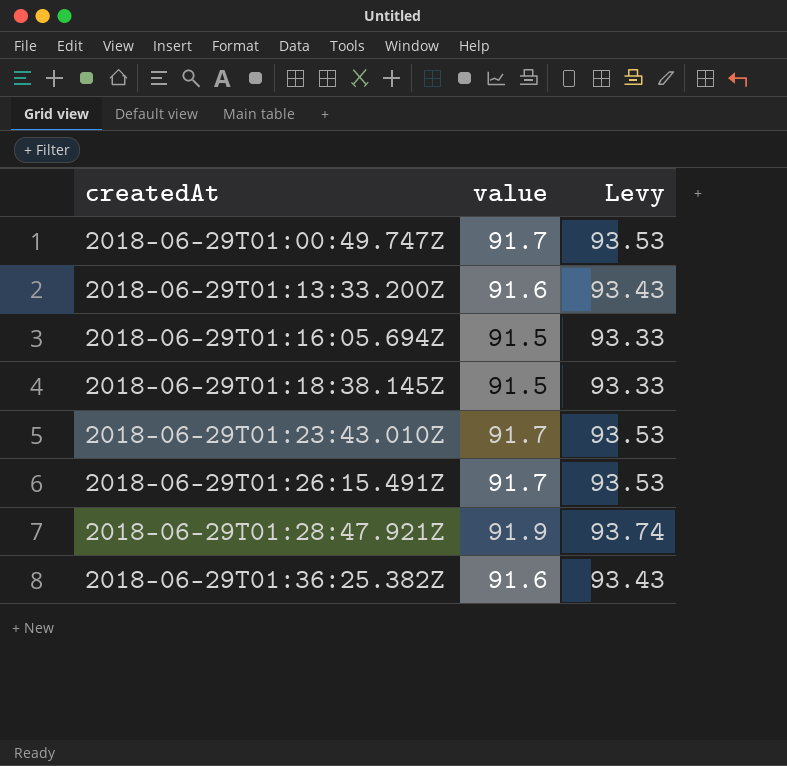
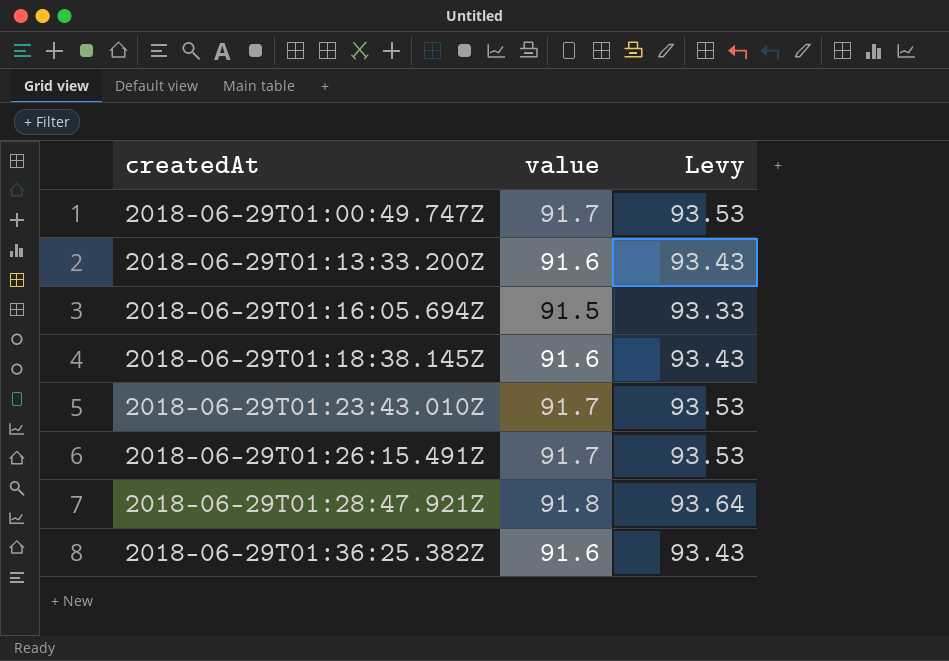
2018-06-29T01:18:38.145Z | value: 91.5 -> 91.6
2018-06-29T01:18:38.145Z | Levy: 93.33 -> 93.43
2018-06-29T01:28:47.921Z | value: 91.9 -> 91.8
2018-06-29T01:28:47.921Z | Levy: 93.74 -> 93.64

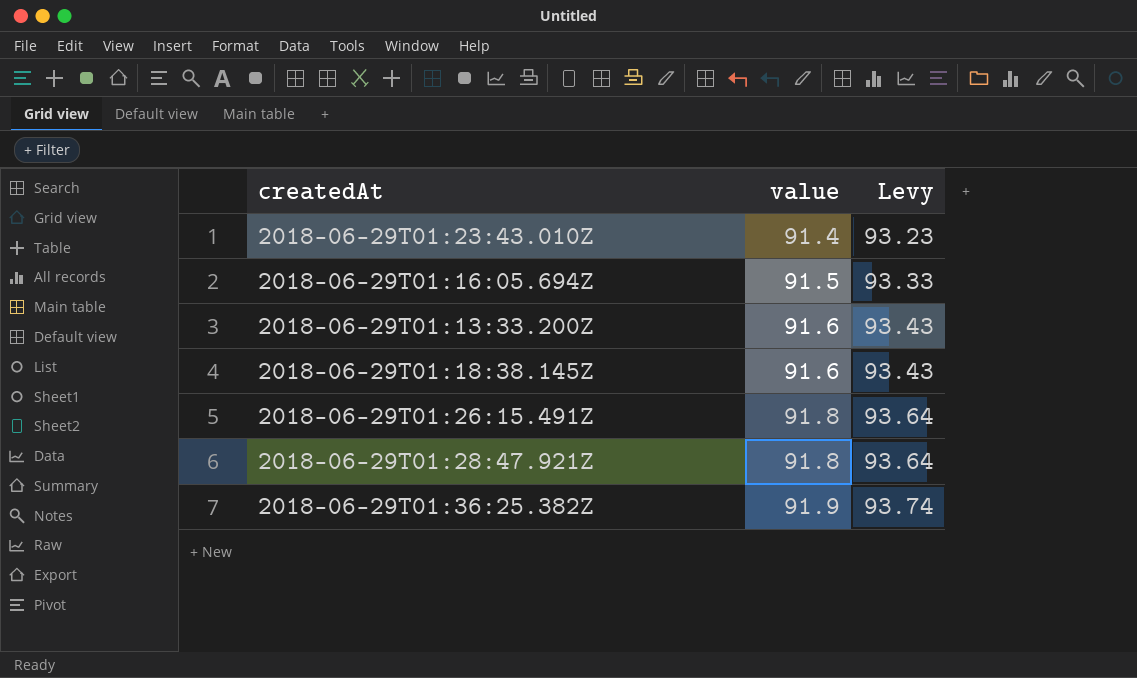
row order: createdAt ascending -> value ascending
row 2018-06-29T01:00:49.747Z: 91.7 | 93.53 -> none
2018-06-29T01:23:43.010Z | value: 91.7 -> 91.4
2018-06-29T01:23:43.010Z | Levy: 93.53 -> 93.23
2018-06-29T01:26:15.491Z | value: 91.7 -> 91.8
2018-06-29T01:26:15.491Z | Levy: 93.53 -> 93.64
2018-06-29T01:36:25.382Z | value: 91.6 -> 91.9
2018-06-29T01:36:25.382Z | Levy: 93.43 -> 93.74

